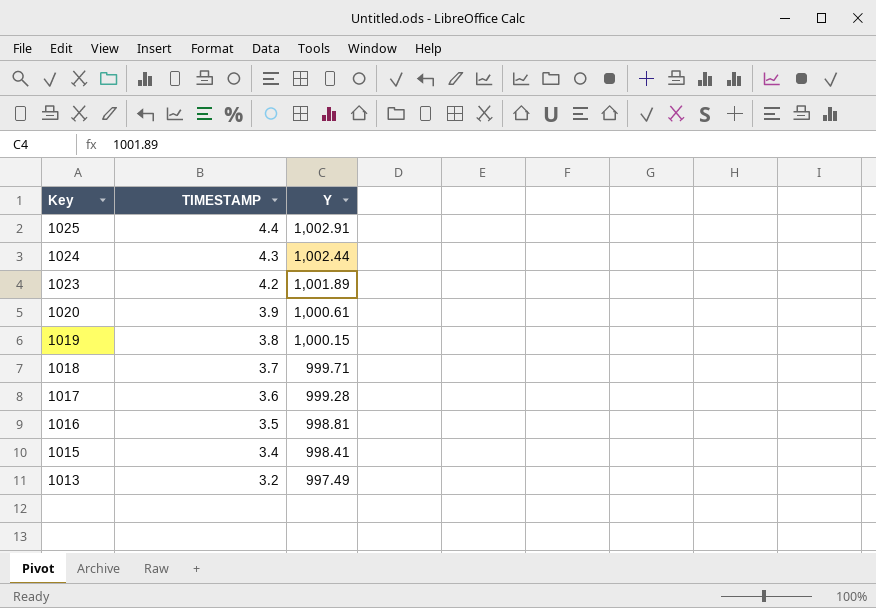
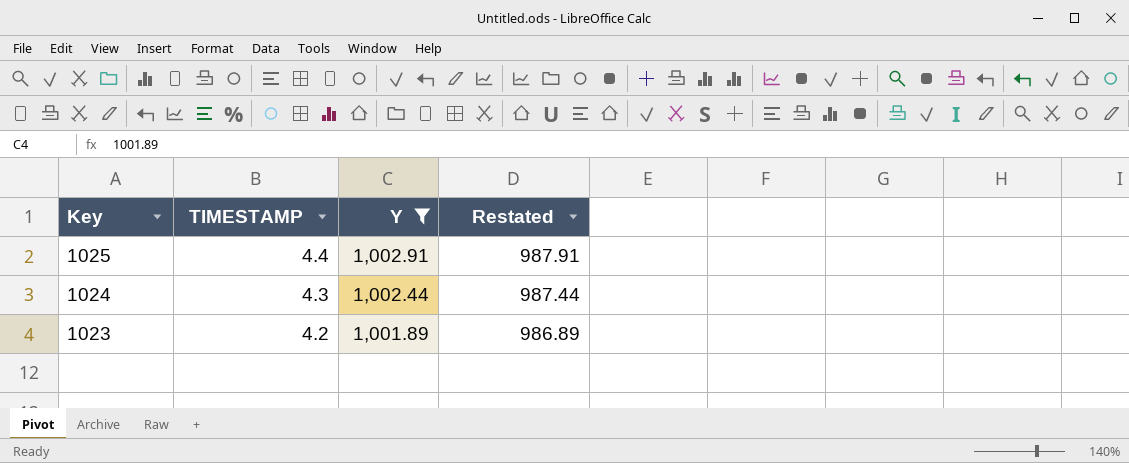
filter: none -> Y >= 1,001.89
column Restated | formula: none -> [Y] - 15

